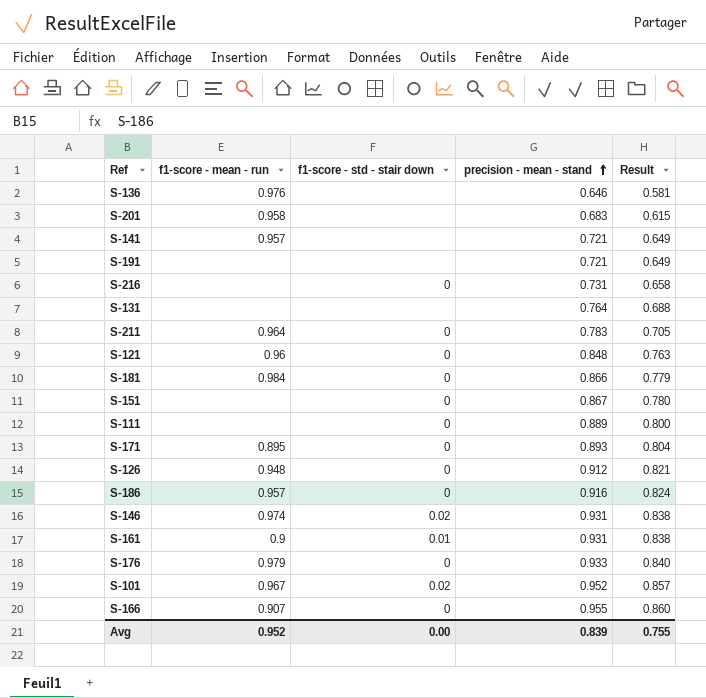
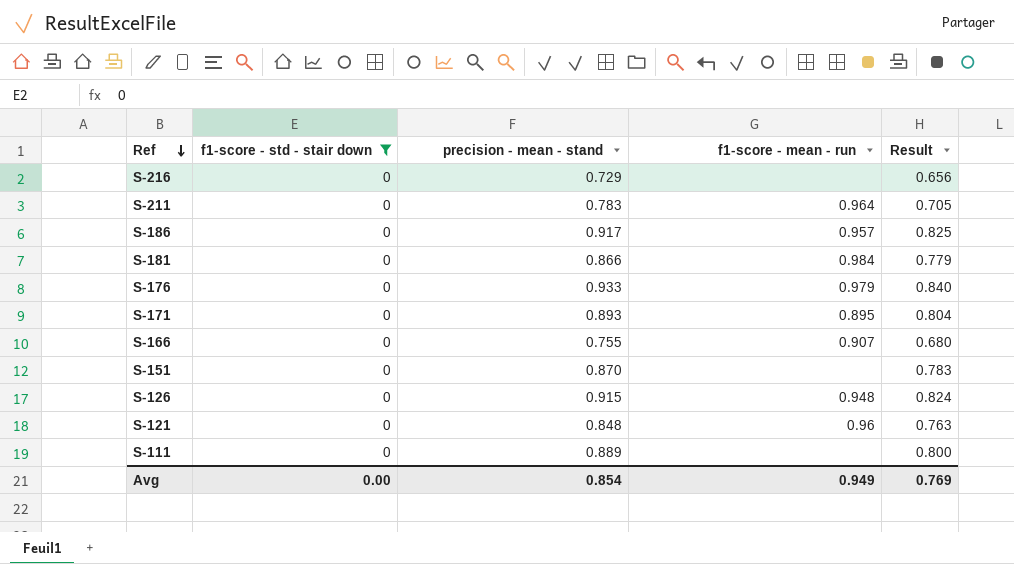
filter: none -> f1-score - std - stair down = 0
row order: precision - mean - stand ascending -> Ref descending
column f1-score - mean - run | position: 2 -> 4
S-216 | precision - mean - stand: 0.731 -> 0.729
S-216 | Result: 0.658 -> 0.656
S-186 | precision - mean - stand: 0.916 -> 0.917
S-186 | Result: 0.824 -> 0.825
S-166 | precision - mean - stand: 0.955 -> 0.755
S-166 | Result: 0.860 -> 0.680
S-151 | precision - mean - stand: 0.867 -> 0.870
S-151 | Result: 0.780 -> 0.783
S-126 | precision - mean - stand: 0.912 -> 0.915
S-126 | Result: 0.821 -> 0.824
Avg | precision - mean - stand: 0.839 -> 0.854
Avg | f1-score - mean - run: 0.952 -> 0.949
Avg | Result: 0.755 -> 0.769

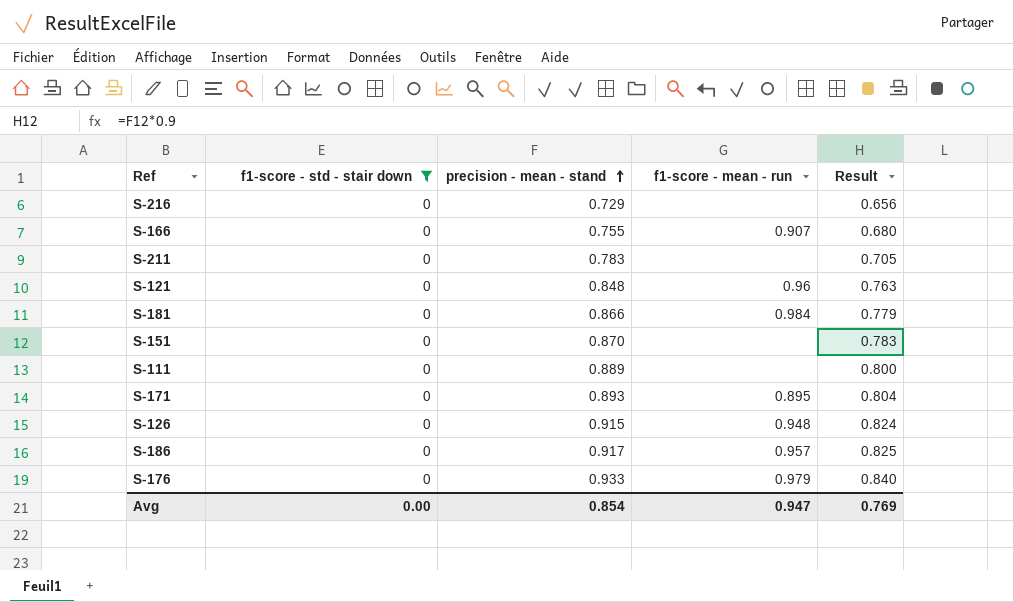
row order: Ref descending -> precision - mean - stand ascending
S-211 | f1-score - mean - run: 0.964 -> none
Avg | f1-score - mean - run: 0.949 -> 0.947

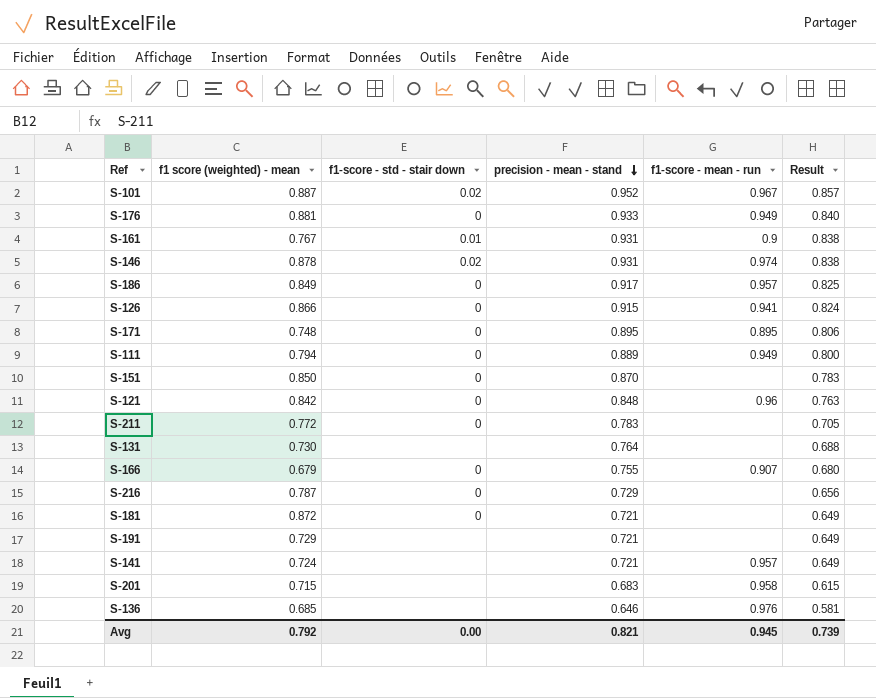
filter: f1-score - std - stair down = 0 -> none
row order: precision - mean - stand ascending -> precision - mean - stand descending
column f1 score (weighted) - mean | position: none -> 2
S-176 | f1-score - mean - run: 0.979 -> 0.949
S-126 | f1-score - mean - run: 0.948 -> 0.941
S-171 | precision - mean - stand: 0.893 -> 0.895
S-171 | Result: 0.804 -> 0.806
S-111 | f1-score - mean - run: none -> 0.949
S-181 | precision - mean - stand: 0.866 -> 0.721
S-181 | f1-score - mean - run: 0.984 -> none
S-181 | Result: 0.779 -> 0.649
Avg | precision - mean - stand: 0.854 -> 0.821
Avg | f1-score - mean - run: 0.947 -> 0.945
Avg | Result: 0.769 -> 0.739

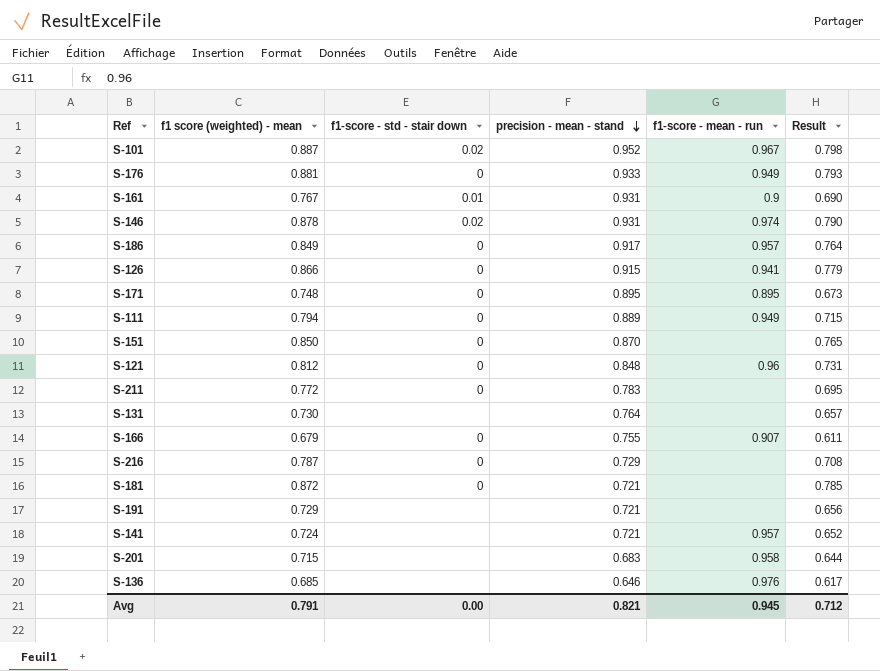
column Result | formula: [precision - mean - stand] * 0.9 -> [f1 score (weighted) - mean] * 0.9
S-121 | f1 score (weighted) - mean: 0.842 -> 0.812
Avg | f1 score (weighted) - mean: 0.792 -> 0.791
Avg | Result: 0.739 -> 0.712

